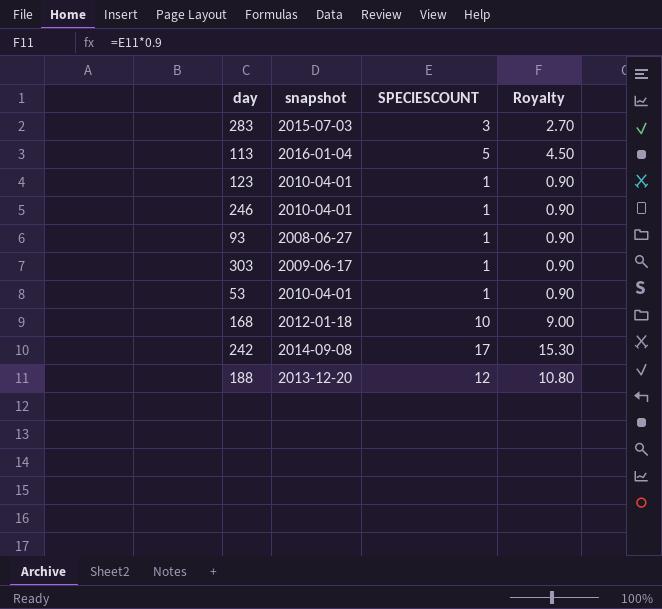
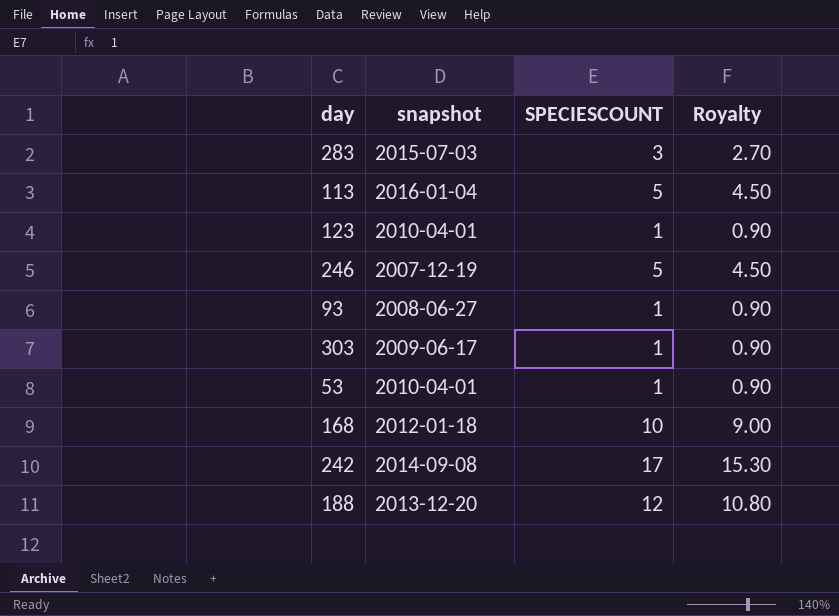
246 | snapshot: 2010-04-01 -> 2007-12-19
246 | SPECIESCOUNT: 1 -> 5
246 | Royalty: 0.90 -> 4.50

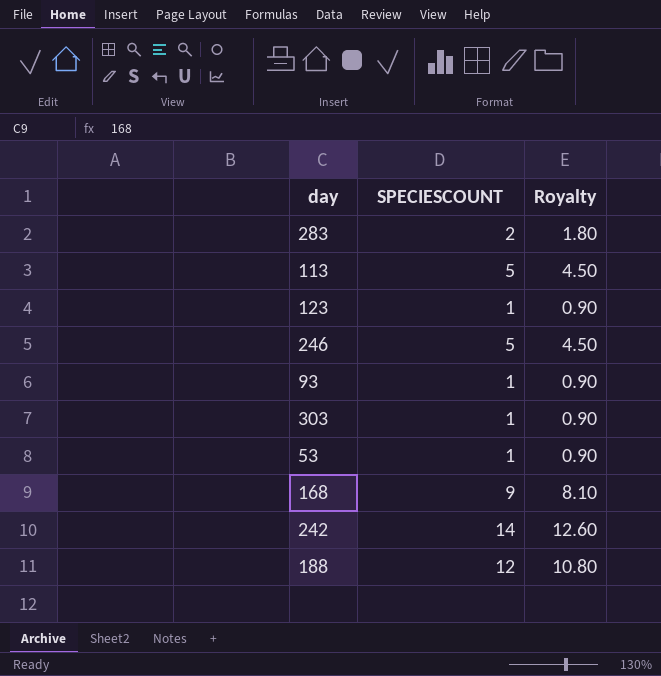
column snapshot | position: 2 -> none
283 | SPECIESCOUNT: 3 -> 2
283 | Royalty: 2.70 -> 1.80
168 | SPECIESCOUNT: 10 -> 9
168 | Royalty: 9.00 -> 8.10
242 | SPECIESCOUNT: 17 -> 14
242 | Royalty: 15.30 -> 12.60

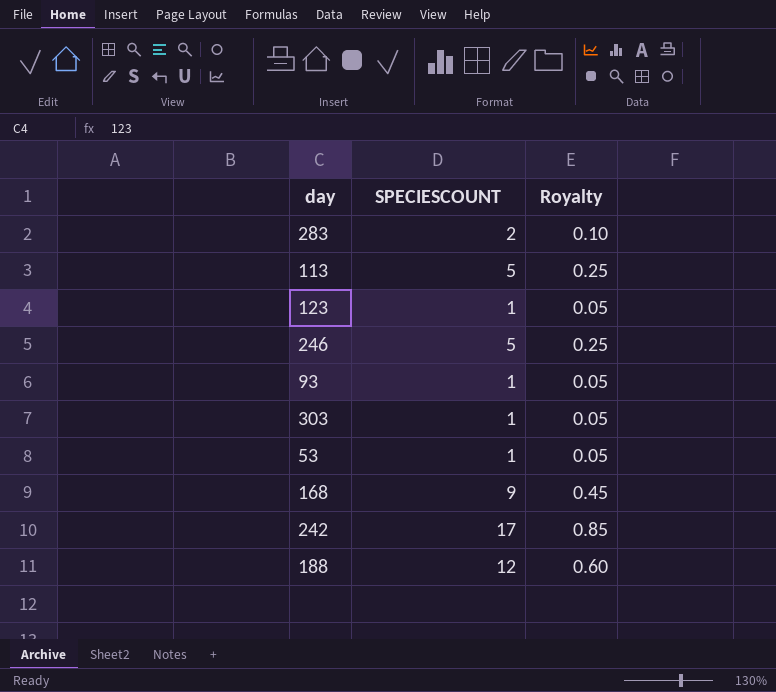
column Royalty | formula: [SPECIESCOUNT] * 0.9 -> [SPECIESCOUNT] * 0.05
242 | SPECIESCOUNT: 14 -> 17

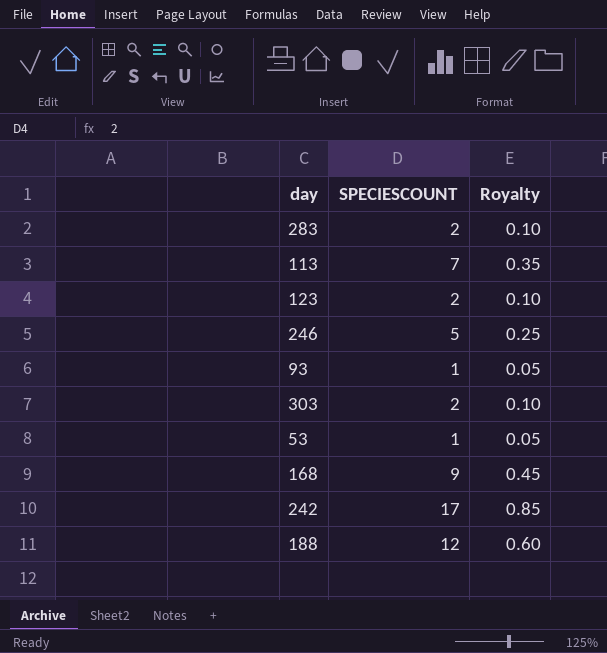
113 | SPECIESCOUNT: 5 -> 7
113 | Royalty: 0.25 -> 0.35
123 | SPECIESCOUNT: 1 -> 2
123 | Royalty: 0.05 -> 0.10
303 | SPECIESCOUNT: 1 -> 2
303 | Royalty: 0.05 -> 0.10

